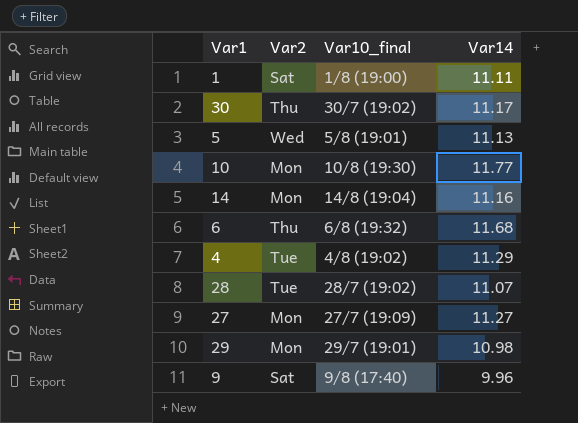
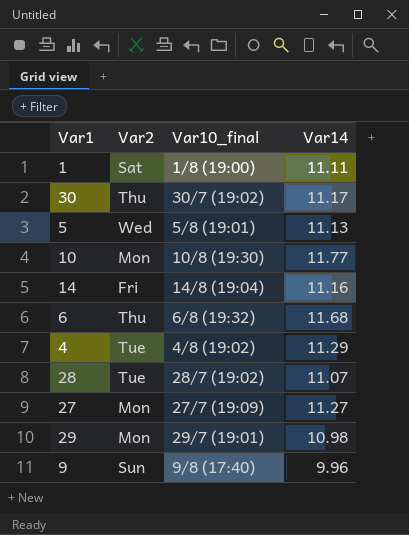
14 | Var2: Mon -> Fri
9 | Var2: Sat -> Sun

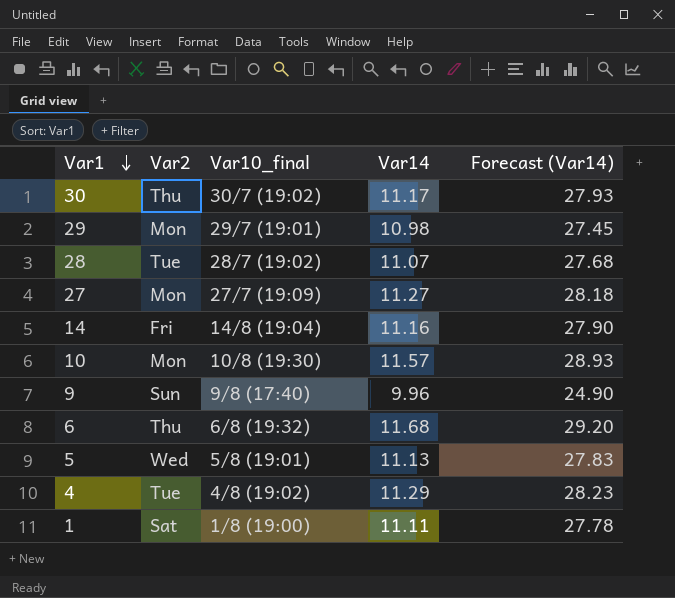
row order: none -> Var1 descending
column Forecast (Var14) | formula: none -> [Var14] * 2.5
10 | Var14: 11.77 -> 11.57

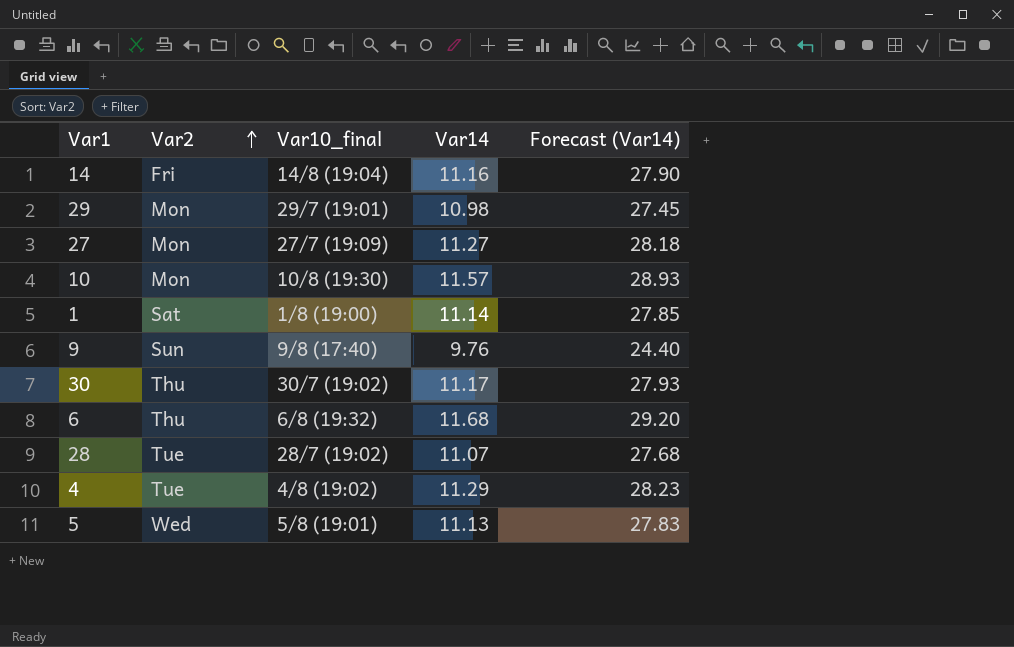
row order: Var1 descending -> Var2 ascending
1 | Var14: 11.11 -> 11.14
1 | Forecast (Var14): 27.78 -> 27.85
9 | Var14: 9.96 -> 9.76
9 | Forecast (Var14): 24.90 -> 24.40

